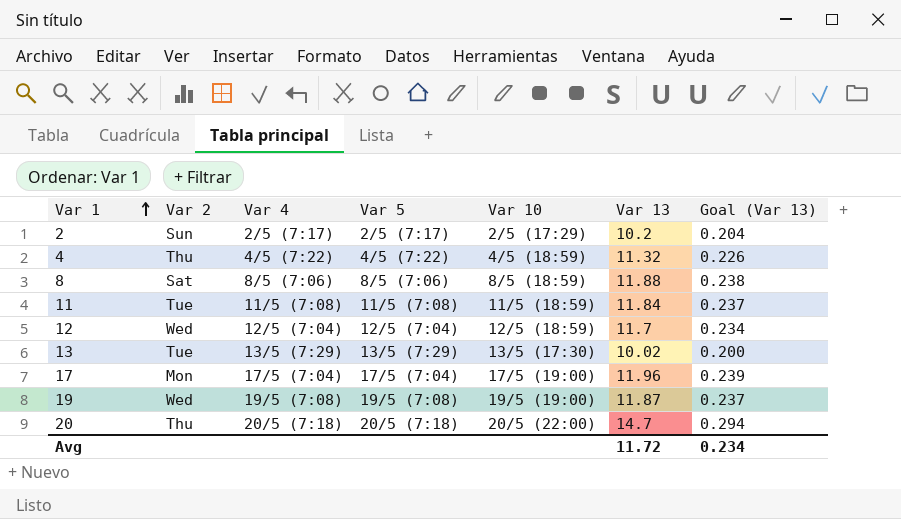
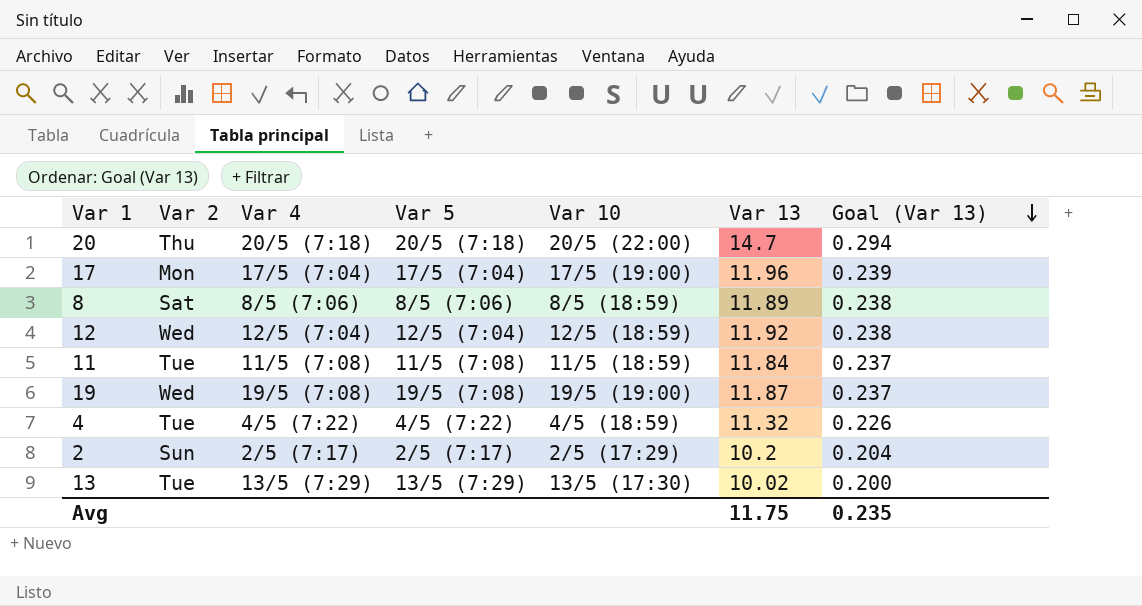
row order: Var 1 ascending -> Goal (Var 13) descending
8 | Var 13: 11.88 -> 11.89
12 | Var 13: 11.7 -> 11.92
12 | Goal (Var 13): 0.234 -> 0.238
4 | Var 2: Thu -> Tue
Avg | Var 13: 11.72 -> 11.75
Avg | Goal (Var 13): 0.234 -> 0.235

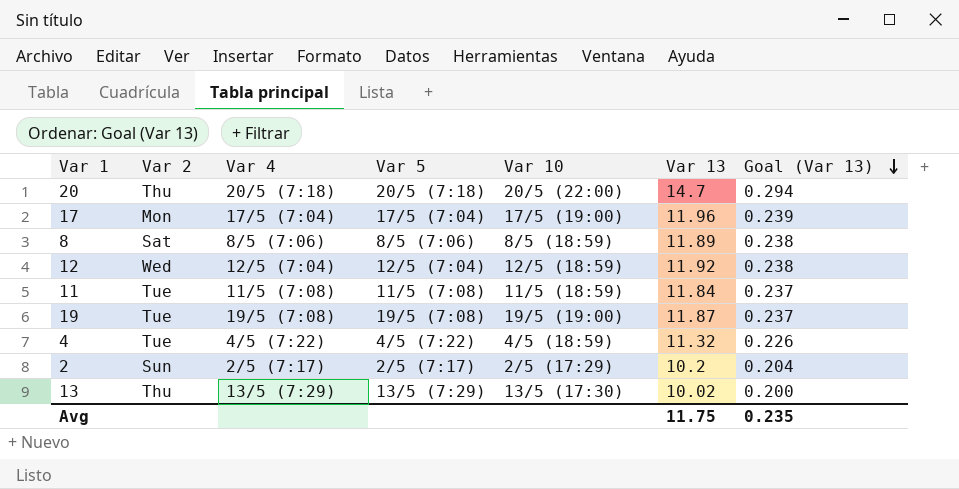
19 | Var 2: Wed -> Tue
13 | Var 2: Tue -> Thu

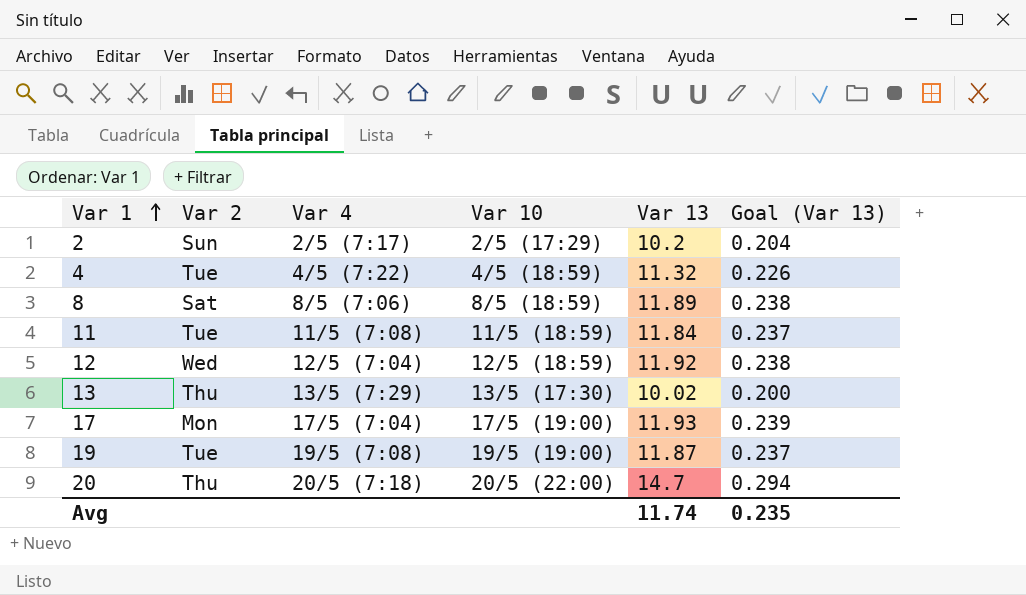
row order: Goal (Var 13) descending -> Var 1 ascending
column Var 5 | position: 4 -> none
17 | Var 13: 11.96 -> 11.93
Avg | Var 13: 11.75 -> 11.74

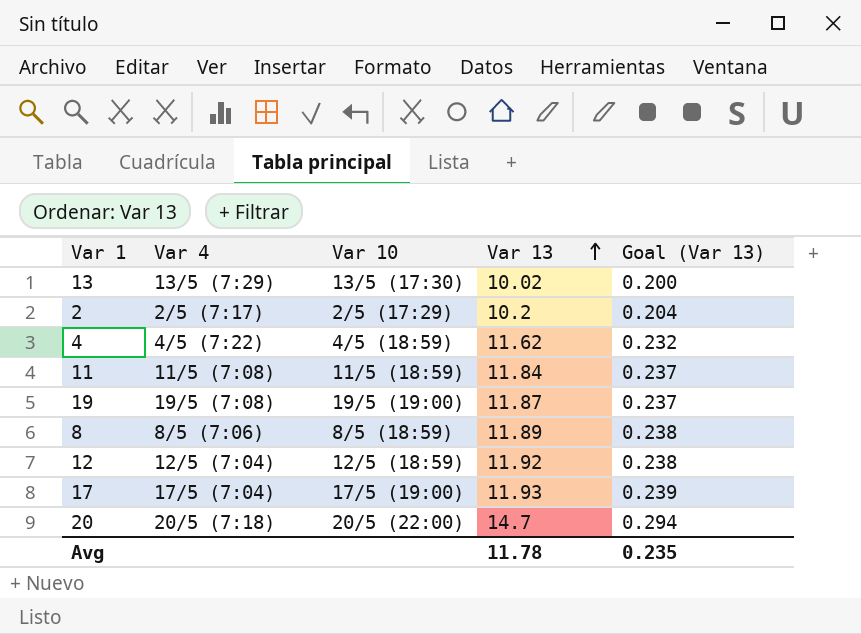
row order: Var 1 ascending -> Var 13 ascending
column Var 2 | position: 2 -> none
4 | Var 13: 11.32 -> 11.62
4 | Goal (Var 13): 0.226 -> 0.232
Avg | Var 13: 11.74 -> 11.78

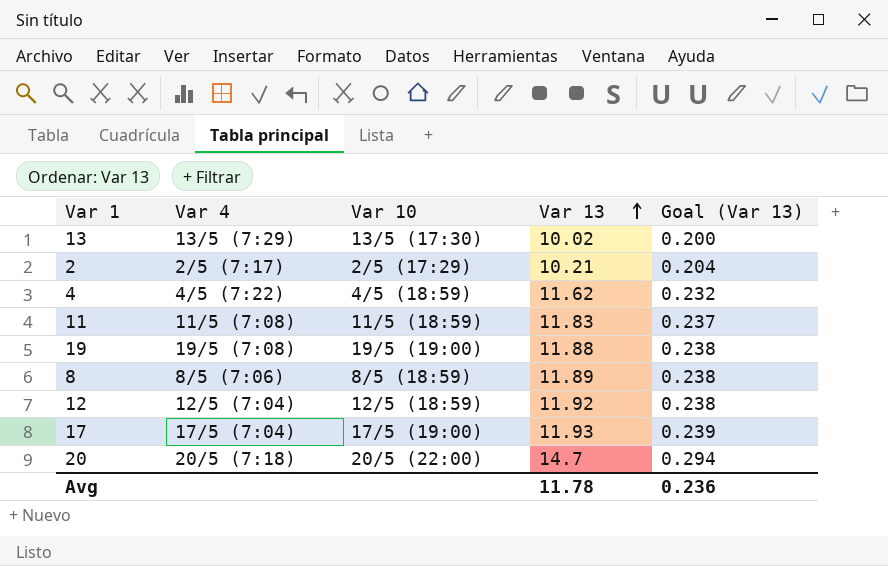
2 | Var 13: 10.2 -> 10.21
11 | Var 13: 11.84 -> 11.83
19 | Var 13: 11.87 -> 11.88
19 | Goal (Var 13): 0.237 -> 0.238
Avg | Goal (Var 13): 0.235 -> 0.236

